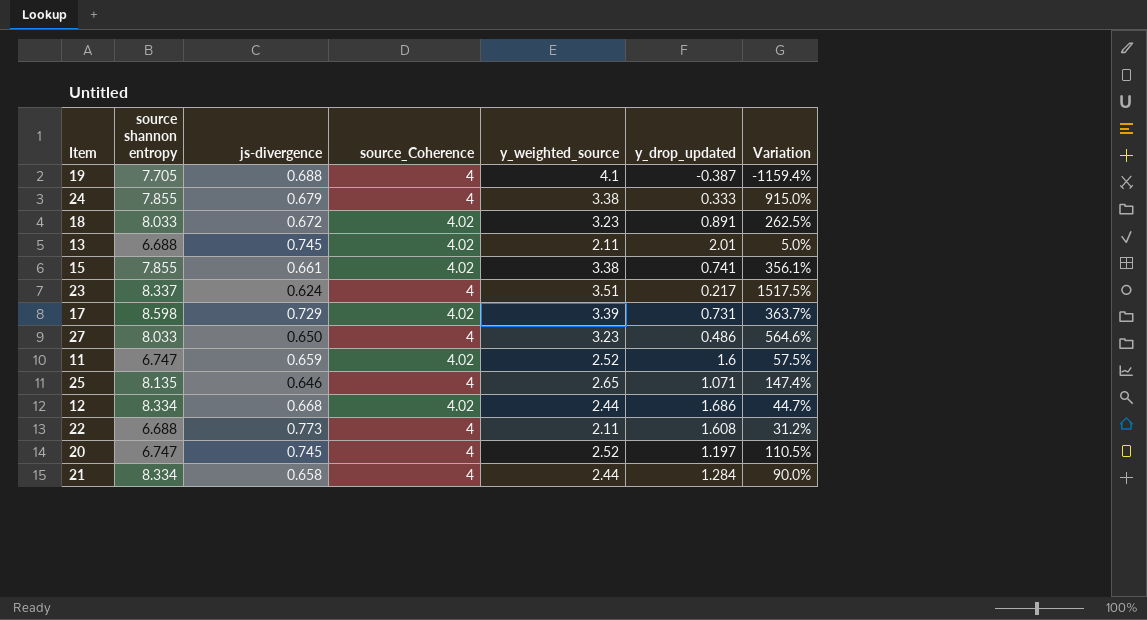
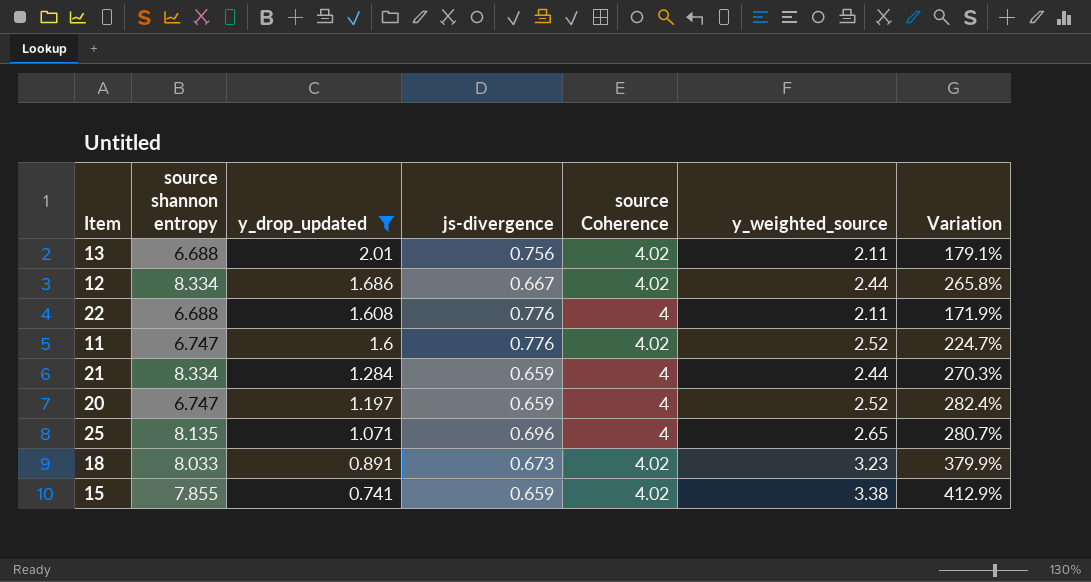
filter: none -> y_drop_updated >= 0.741
row order: none -> y_drop_updated descending
column y_drop_updated | position: 6 -> 3
column name: source_Coherence -> source Coherence
column Variation | formula: ([y_weighted_source] - [y_drop_updated]) / [y_drop_updated] -> ([y_weighted_source] - [js-divergence]) / [js-divergence]
13 | js-divergence: 0.745 -> 0.756
12 | js-divergence: 0.668 -> 0.667
22 | js-divergence: 0.773 -> 0.776
11 | js-divergence: 0.659 -> 0.776
21 | js-divergence: 0.658 -> 0.659
20 | js-divergence: 0.745 -> 0.659
25 | js-divergence: 0.646 -> 0.696
18 | js-divergence: 0.672 -> 0.673
15 | js-divergence: 0.661 -> 0.659

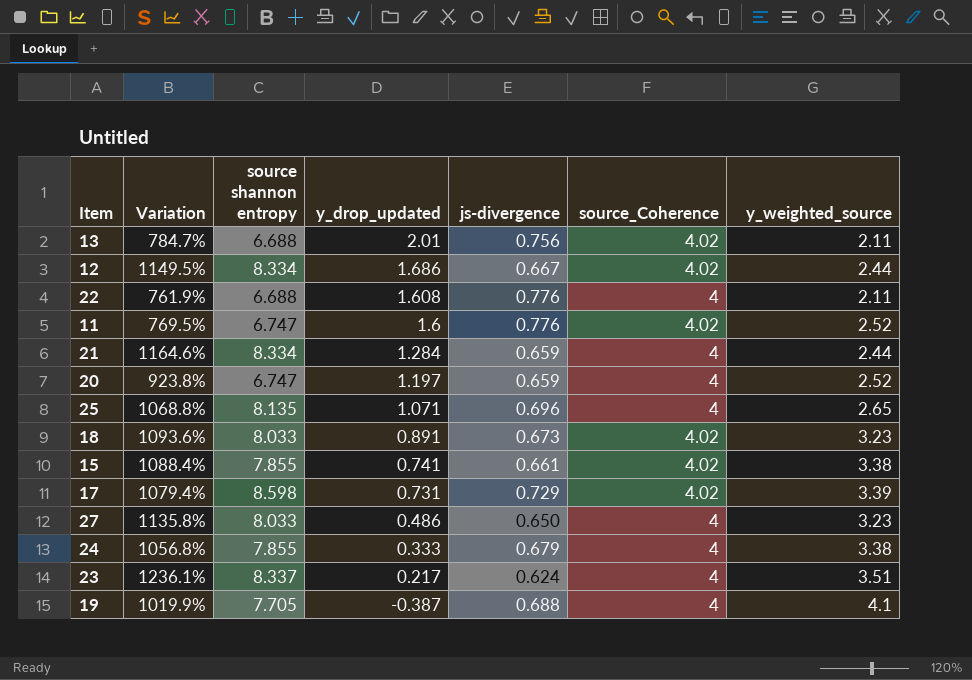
filter: y_drop_updated >= 0.741 -> none
column Variation | formula: ([y_weighted_source] - [js-divergence]) / [js-divergence] -> ([source shannon entropy] - [js-divergence]) / [js-divergence]
column Variation | position: 7 -> 2
column name: source Coherence -> source_Coherence
15 | js-divergence: 0.659 -> 0.661

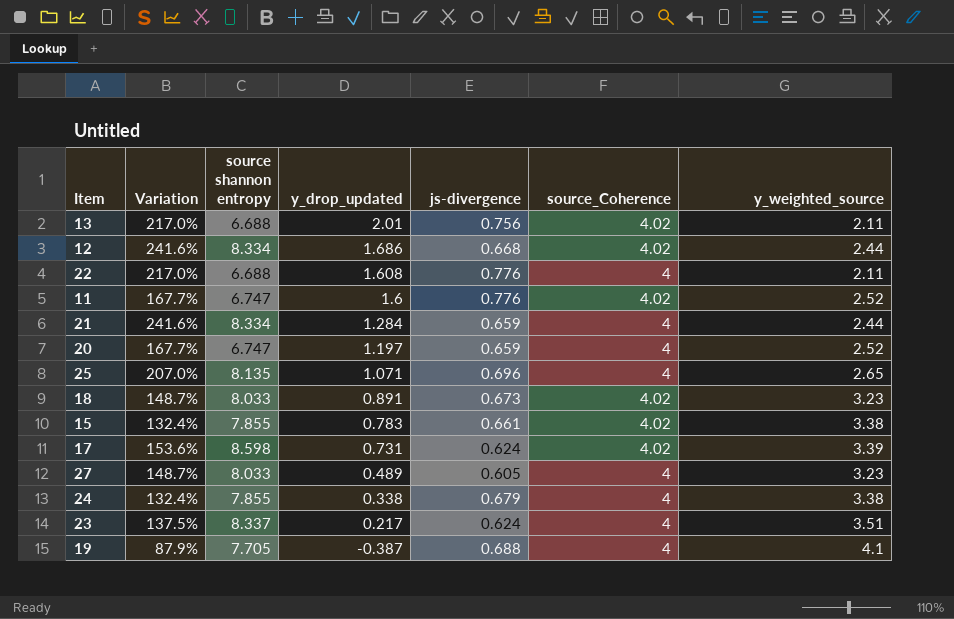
column Variation | formula: ([source shannon entropy] - [js-divergence]) / [js-divergence] -> ([source shannon entropy] - [y_weighted_source]) / [y_weighted_source]
12 | js-divergence: 0.667 -> 0.668
15 | y_drop_updated: 0.741 -> 0.783
17 | js-divergence: 0.729 -> 0.624
27 | y_drop_updated: 0.486 -> 0.489
27 | js-divergence: 0.650 -> 0.605
24 | y_drop_updated: 0.333 -> 0.338

